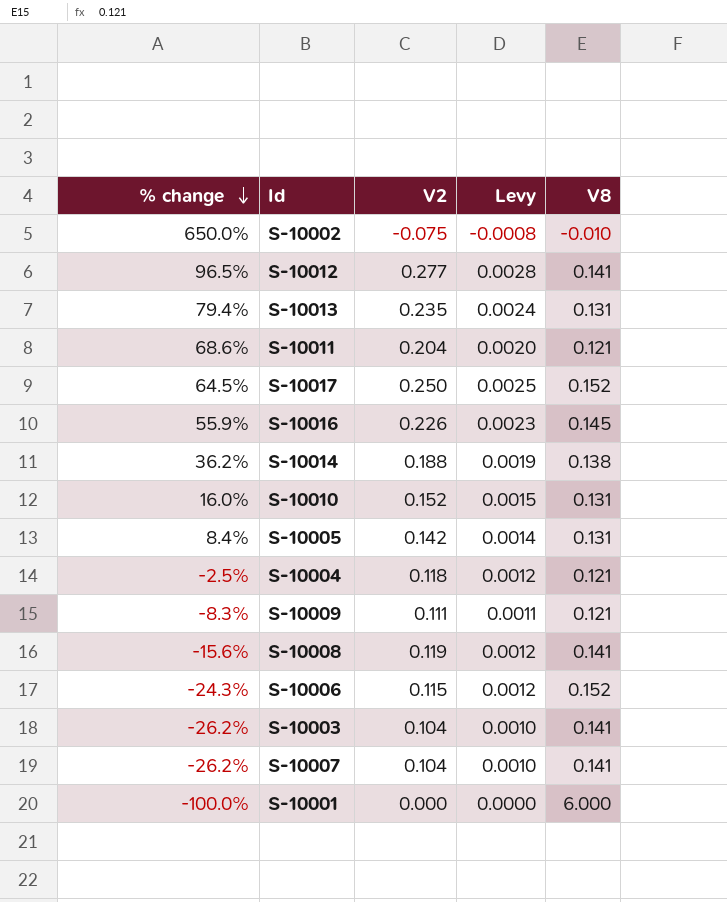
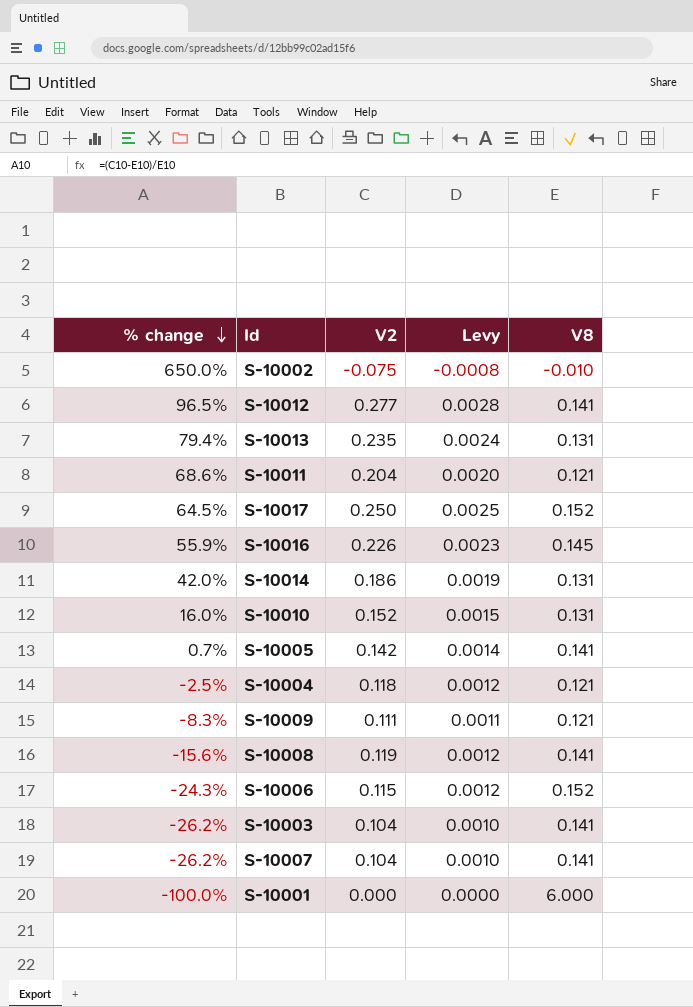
S-10014 | % change: 36.2% -> 42.0%
S-10014 | V2: 0.188 -> 0.186
S-10014 | V8: 0.138 -> 0.131
S-10005 | % change: 8.4% -> 0.7%
S-10005 | V8: 0.131 -> 0.141

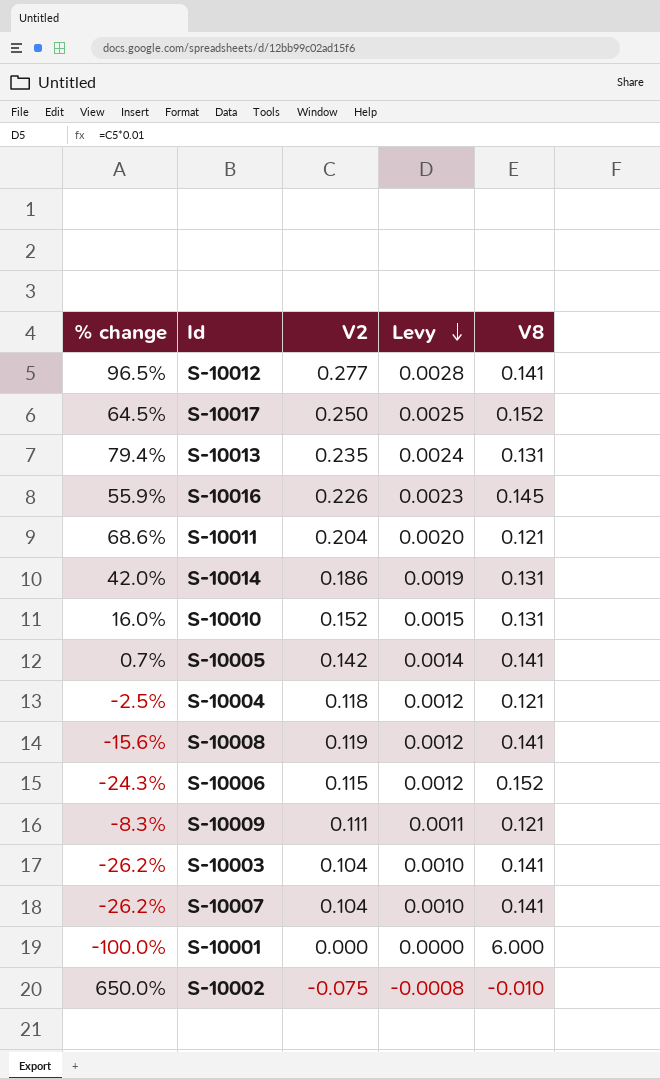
row order: % change descending -> Levy descending

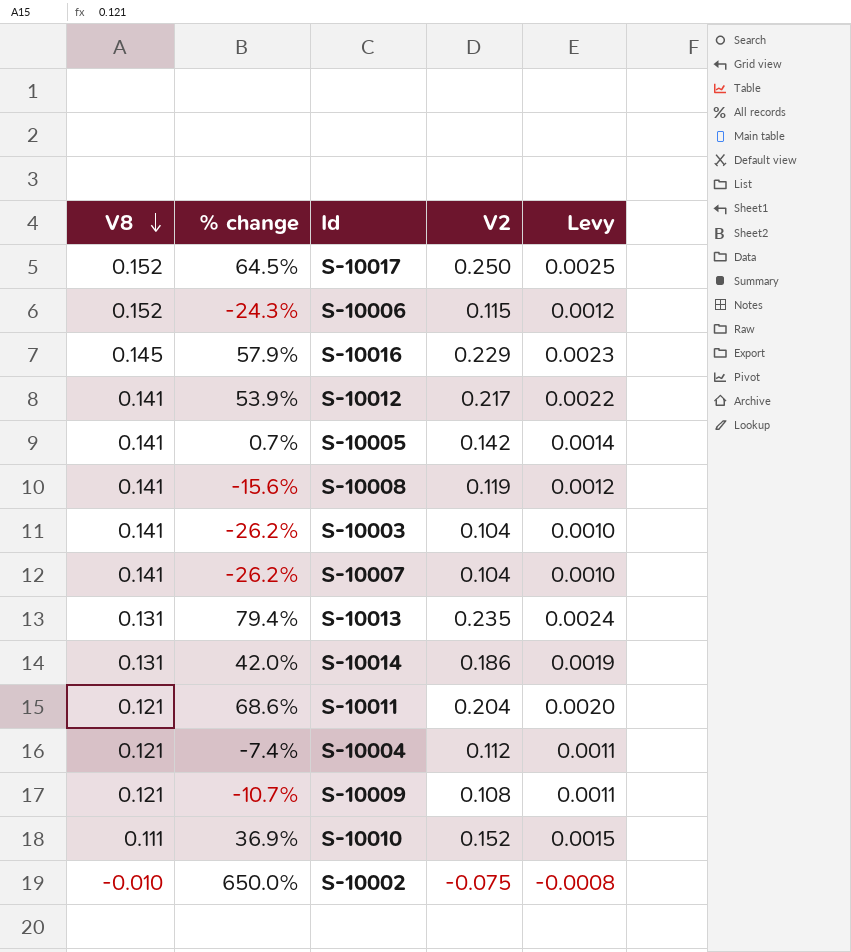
row order: Levy descending -> V8 descending
column V8 | position: 5 -> 1
row S-10001: -100.0% | 0.000 | 0.0000 | 6.000 -> none
S-10016 | % change: 55.9% -> 57.9%
S-10016 | V2: 0.226 -> 0.229
S-10012 | % change: 96.5% -> 53.9%
S-10012 | V2: 0.277 -> 0.217
S-10012 | Levy: 0.0028 -> 0.0022
S-10004 | % change: -2.5% -> -7.4%
S-10004 | V2: 0.118 -> 0.112
S-10004 | Levy: 0.0012 -> 0.0011
S-10009 | % change: -8.3% -> -10.7%
S-10009 | V2: 0.111 -> 0.108
S-10010 | V8: 0.131 -> 0.111
S-10010 | % change: 16.0% -> 36.9%

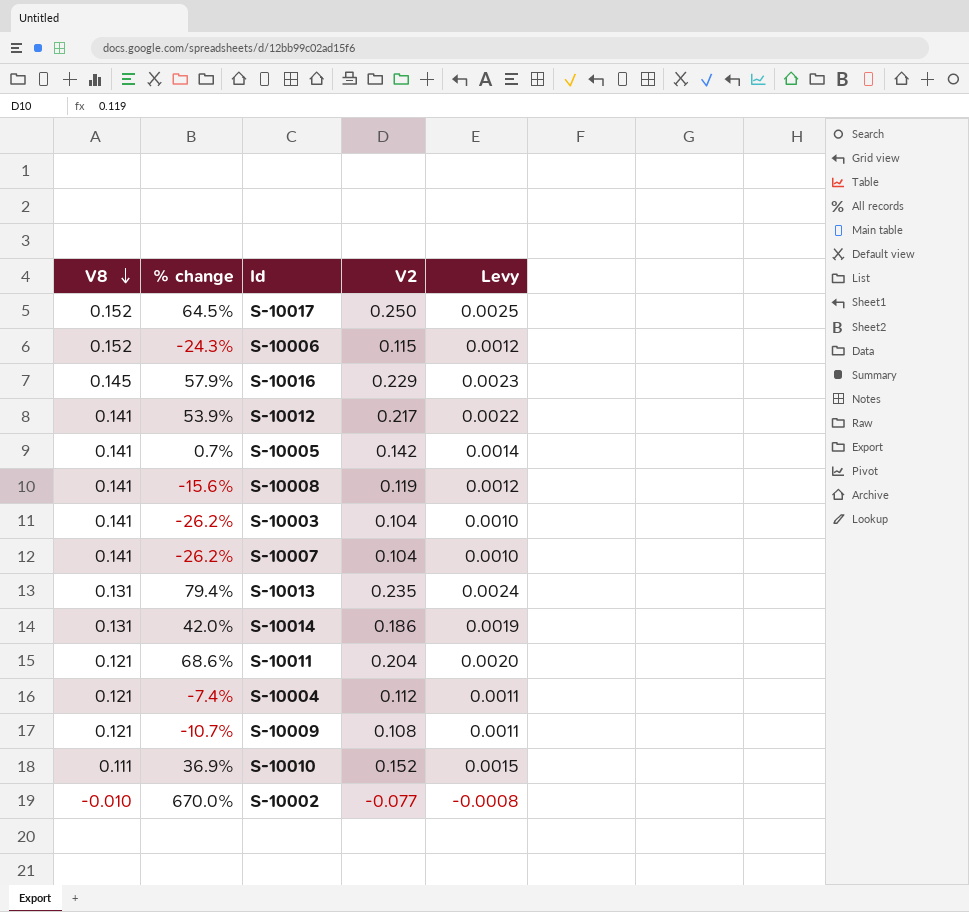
S-10002 | % change: 650.0% -> 670.0%
S-10002 | V2: -0.075 -> -0.077

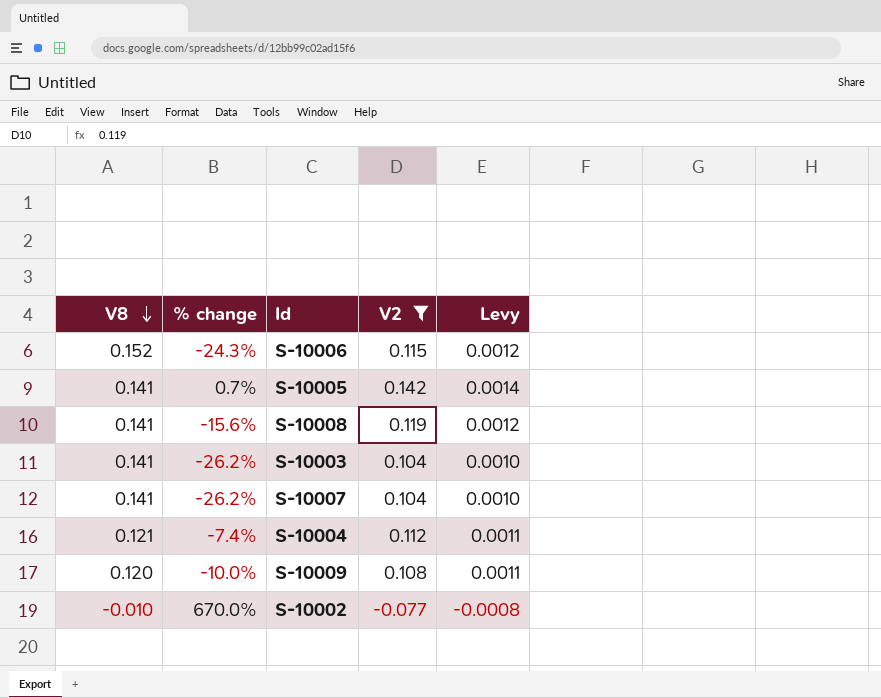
filter: none -> V2 <= 0.142
S-10009 | V8: 0.121 -> 0.120
S-10009 | % change: -10.7% -> -10.0%

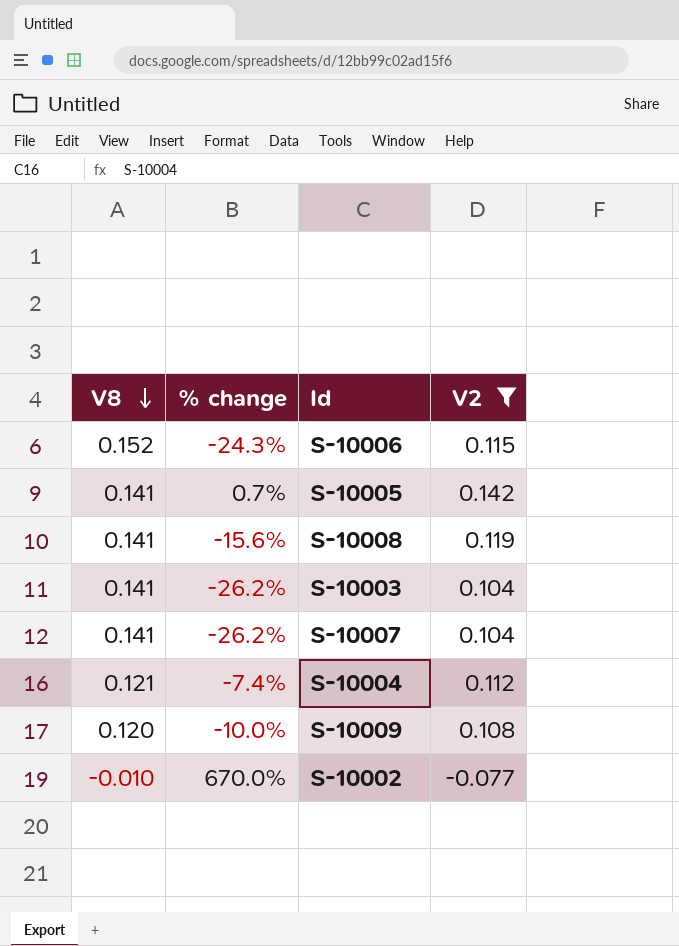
column Levy | formula: [V2] * 0.01 -> none

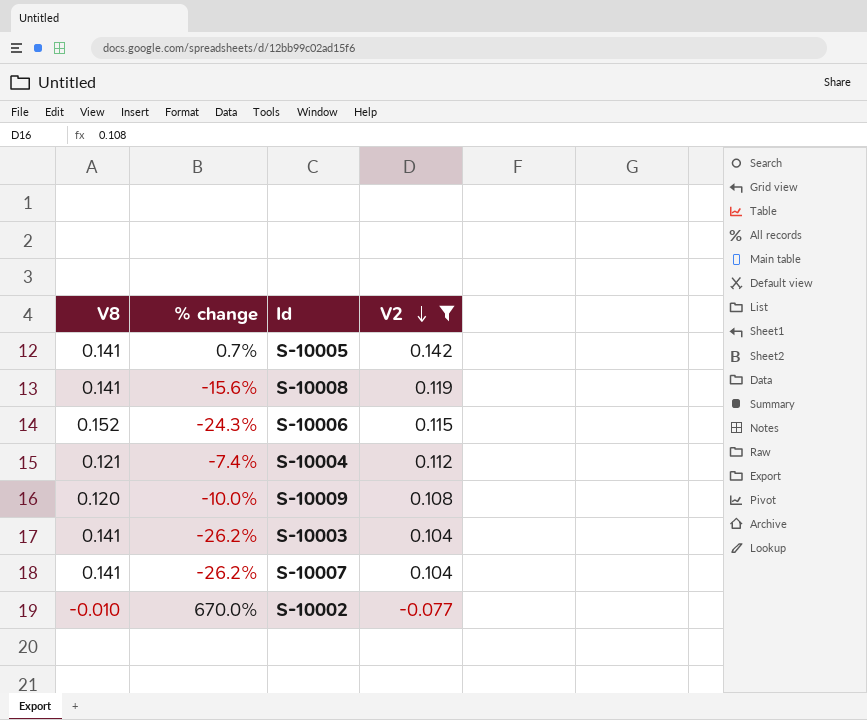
row order: V8 descending -> V2 descending

